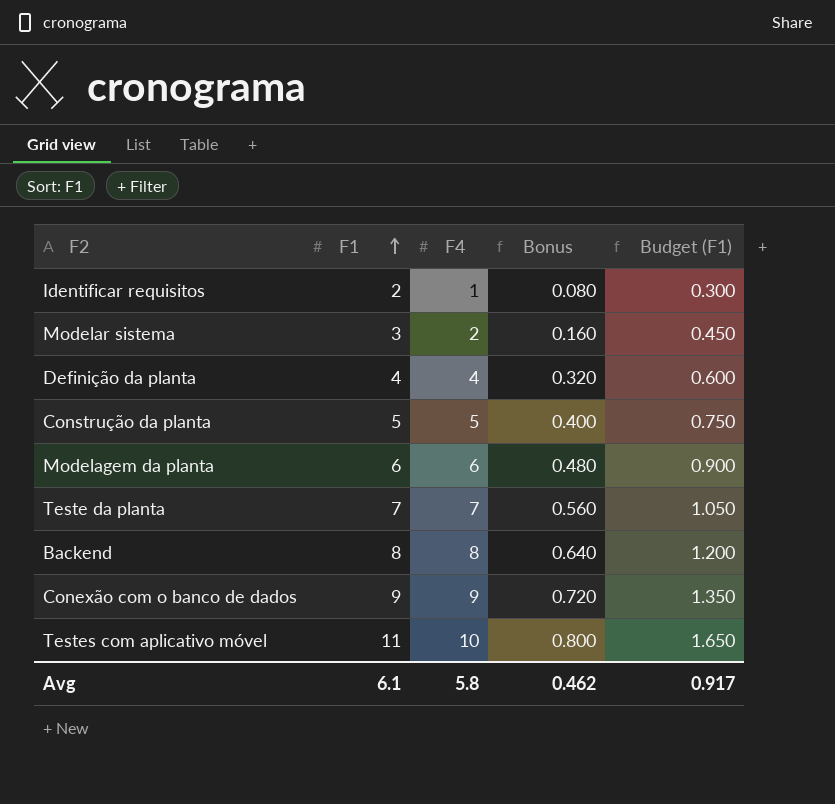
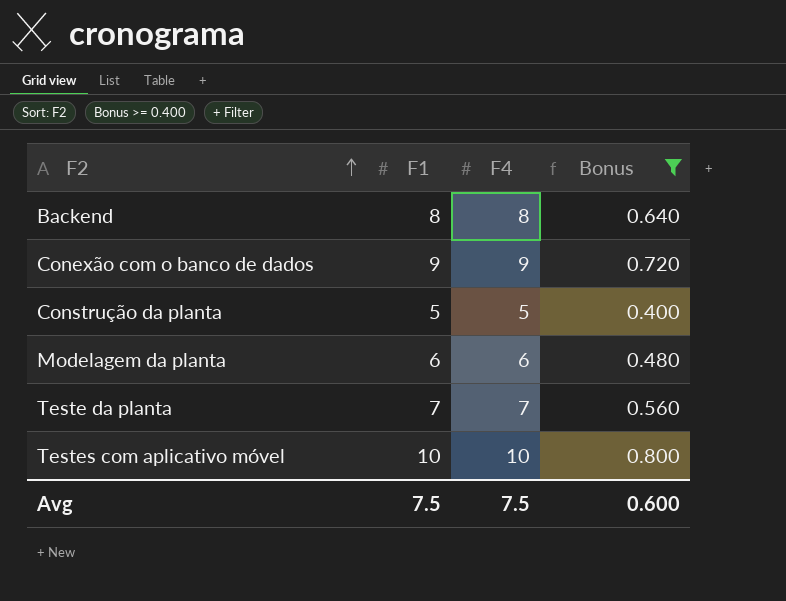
filter: none -> Bonus >= 0.400
row order: F1 ascending -> F2 ascending
column Budget (F1) | formula: [F1] * 0.15 -> none
Testes com aplicativo móvel | F1: 11 -> 10
Avg | F1: 6.1 -> 7.5
Avg | F4: 5.8 -> 7.5
Avg | Bonus: 0.462 -> 0.600

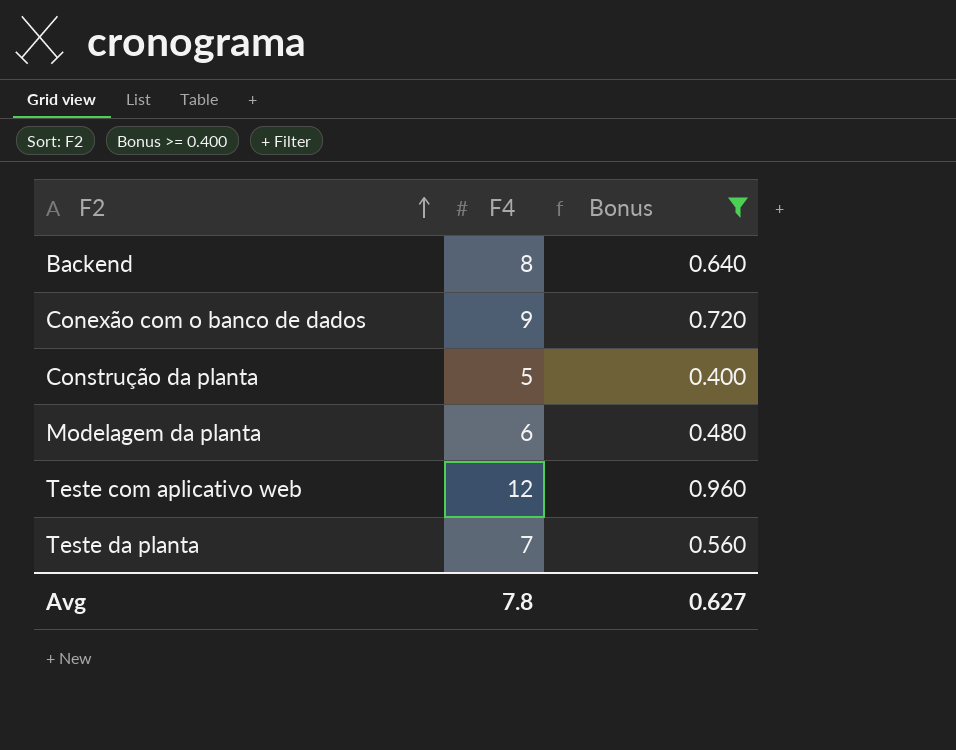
column F1 | position: 2 -> none
row Testes com aplicativo móvel: 10 | 10 | 0.800 -> none
row Teste com aplicativo web: none -> 12 | 0.960
Avg | F4: 7.5 -> 7.8
Avg | Bonus: 0.600 -> 0.627

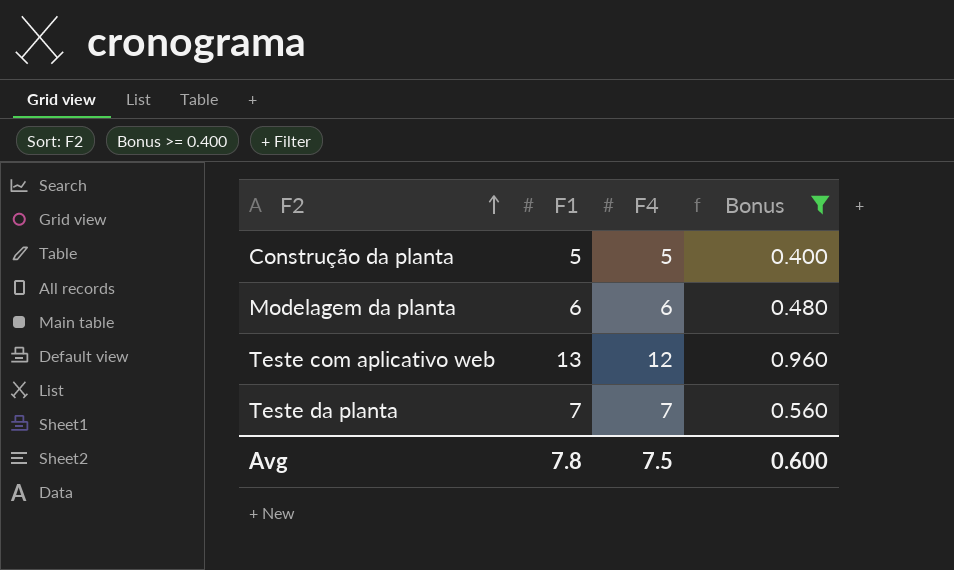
column F1 | position: none -> 2
row Backend: 8 | 0.640 -> none
row Conexão com o banco de dados: 9 | 0.720 -> none
Avg | F4: 7.8 -> 7.5
Avg | Bonus: 0.627 -> 0.600

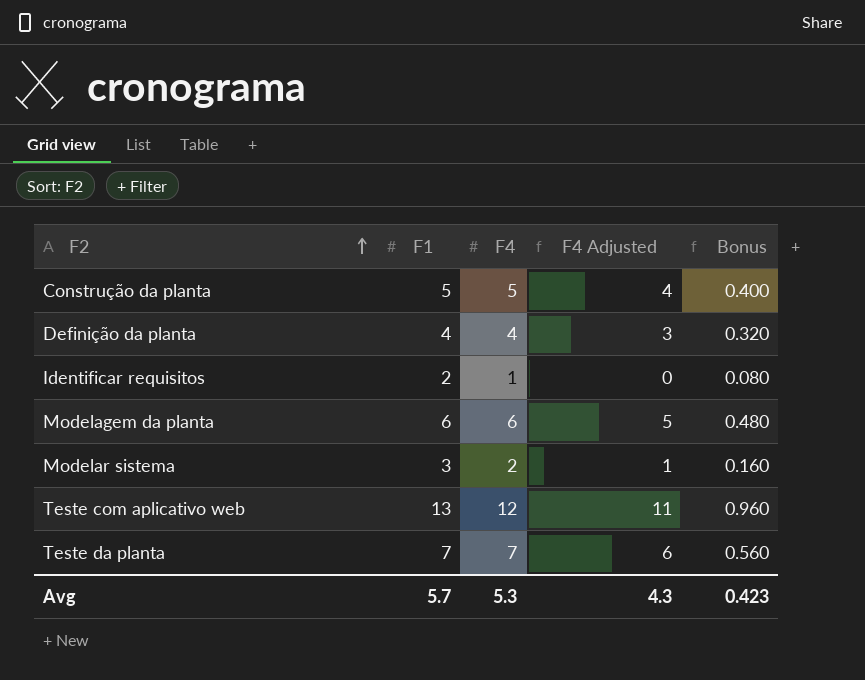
filter: Bonus >= 0.400 -> none
column F4 Adjusted | formula: none -> [F4] - 1
Avg | F1: 7.8 -> 5.7
Avg | F4: 7.5 -> 5.3
Avg | Bonus: 0.600 -> 0.423

